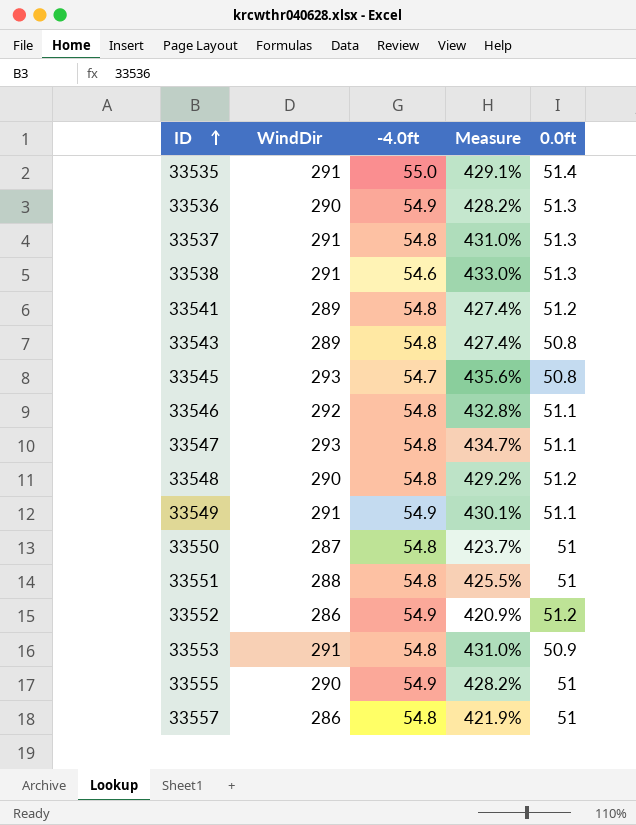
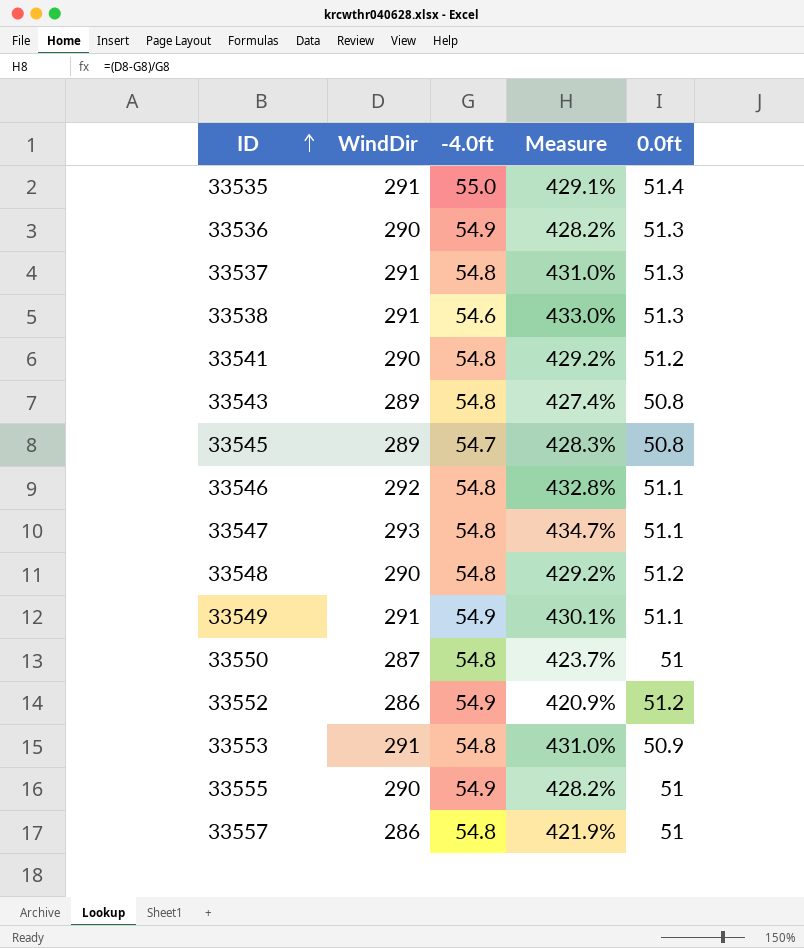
row 33551: 288 | 54.8 | 425.5% | 51 -> none
33541 | WindDir: 289 -> 290
33541 | Measure: 427.4% -> 429.2%
33545 | WindDir: 293 -> 289
33545 | Measure: 435.6% -> 428.3%

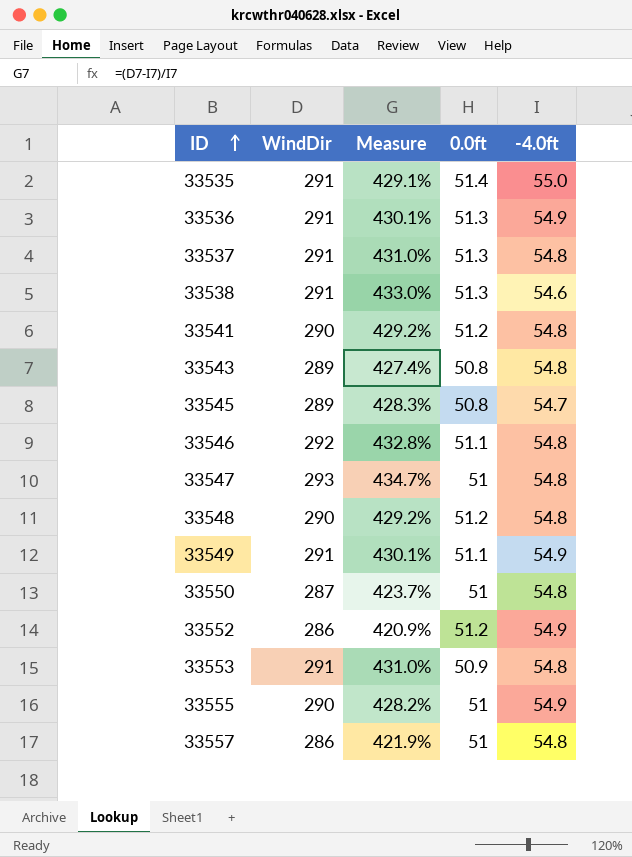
column -4.0ft | position: 3 -> 5
33536 | WindDir: 290 -> 291
33536 | Measure: 428.2% -> 430.1%
33547 | 0.0ft: 51.1 -> 51

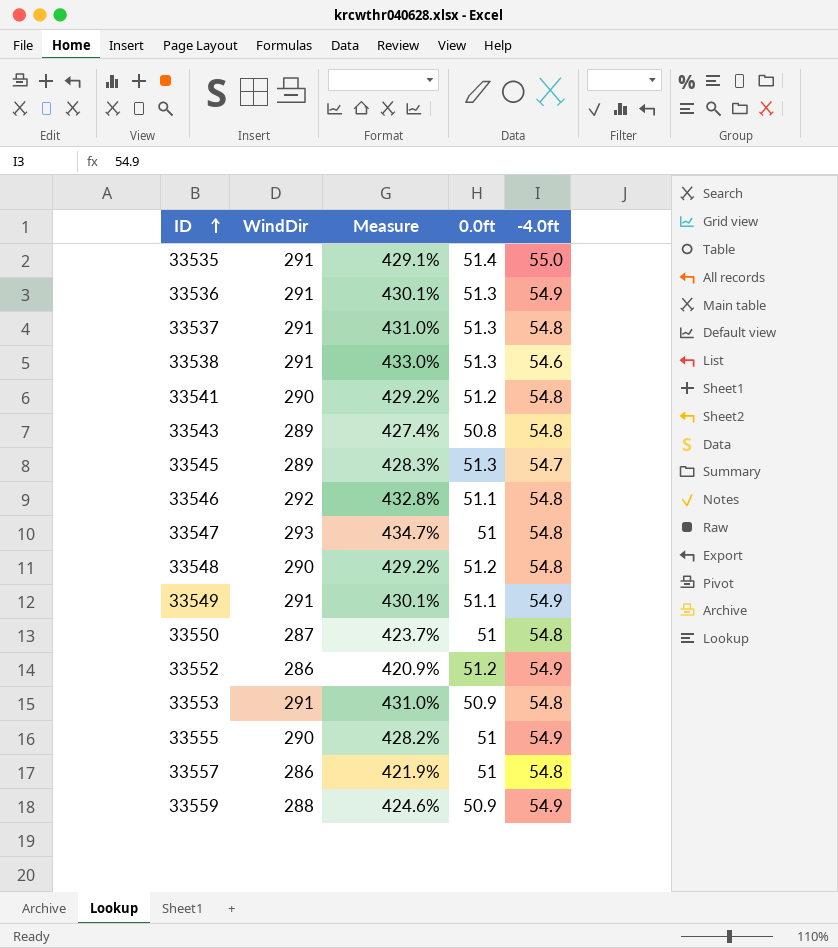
33545 | 0.0ft: 50.8 -> 51.3
row 33559: none -> 288 | 424.6% | 50.9 | 54.9

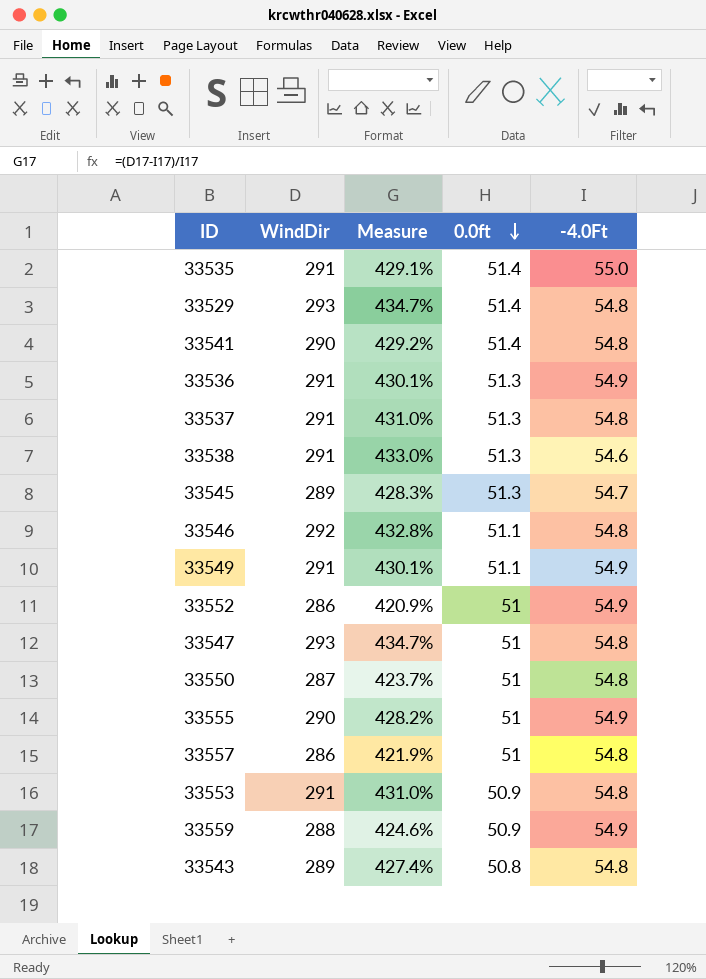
row order: ID ascending -> 0.0ft descending
column name: -4.0ft -> -4.0Ft
row 33548: 290 | 429.2% | 51.2 | 54.8 -> none
row 33529: none -> 293 | 434.7% | 51.4 | 54.8
33541 | 0.0ft: 51.2 -> 51.4
33552 | 0.0ft: 51.2 -> 51

